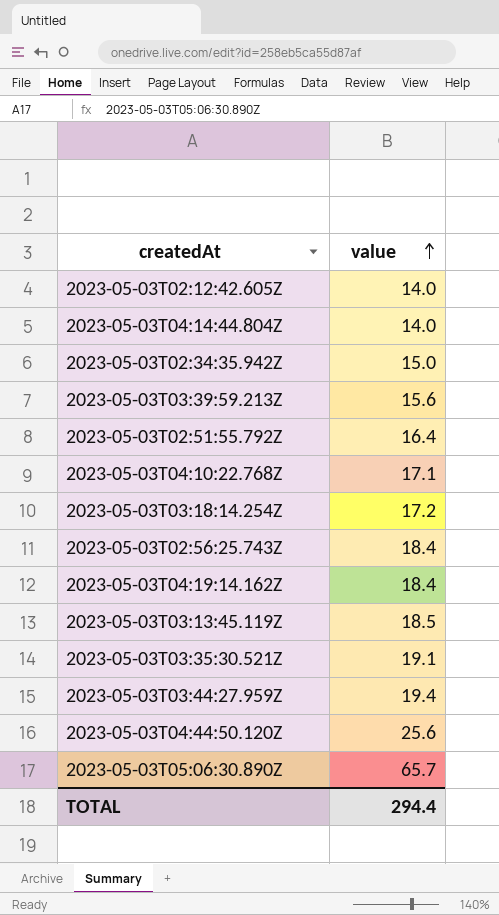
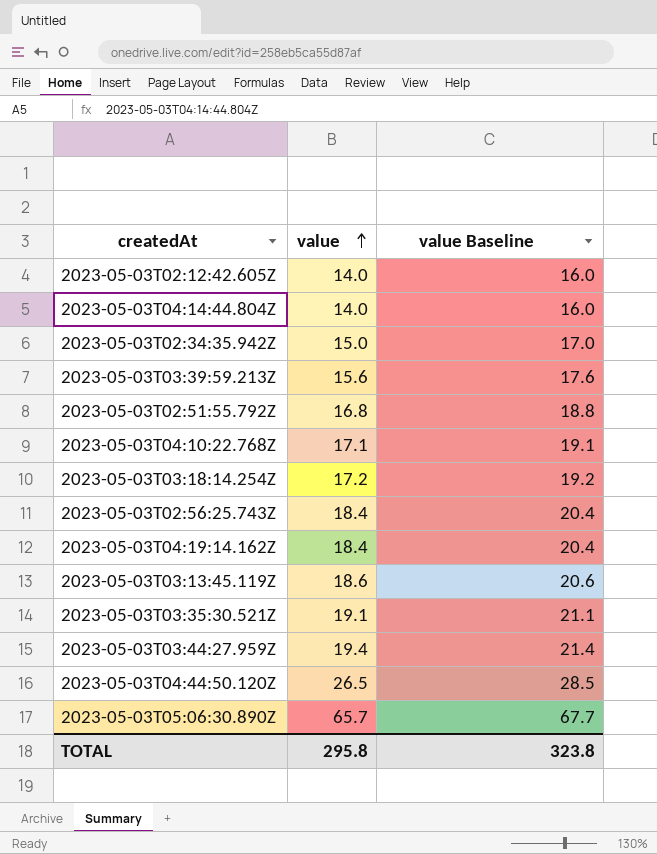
column value Baseline | formula: none -> [value] + 2
2023-05-03T02:51:55.792Z | value: 16.4 -> 16.8
2023-05-03T03:13:45.119Z | value: 18.5 -> 18.6
2023-05-03T04:44:50.120Z | value: 25.6 -> 26.5
TOTAL | value: 294.4 -> 295.8

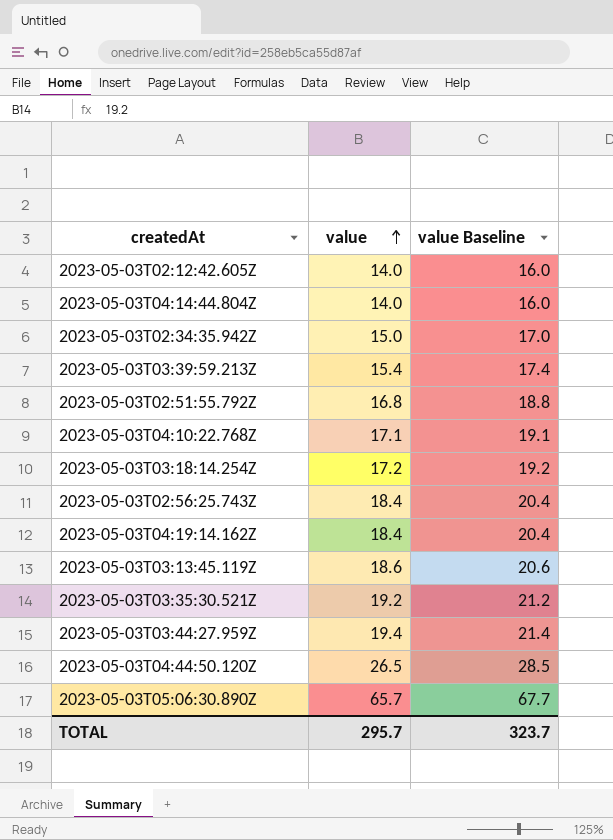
2023-05-03T03:39:59.213Z | value: 15.6 -> 15.4
2023-05-03T03:39:59.213Z | value Baseline: 17.6 -> 17.4
2023-05-03T03:35:30.521Z | value: 19.1 -> 19.2
2023-05-03T03:35:30.521Z | value Baseline: 21.1 -> 21.2
TOTAL | value: 295.8 -> 295.7
TOTAL | value Baseline: 323.8 -> 323.7

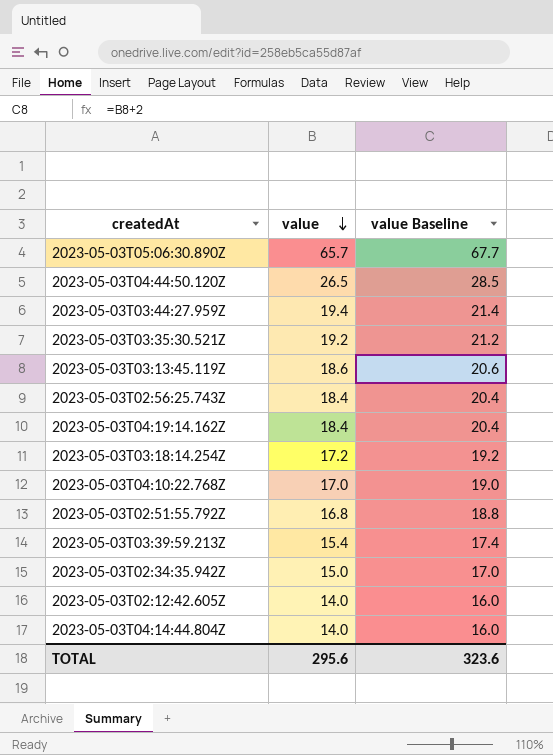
row order: value ascending -> value descending
2023-05-03T04:10:22.768Z | value: 17.1 -> 17.0
2023-05-03T04:10:22.768Z | value Baseline: 19.1 -> 19.0
TOTAL | value: 295.7 -> 295.6
TOTAL | value Baseline: 323.7 -> 323.6

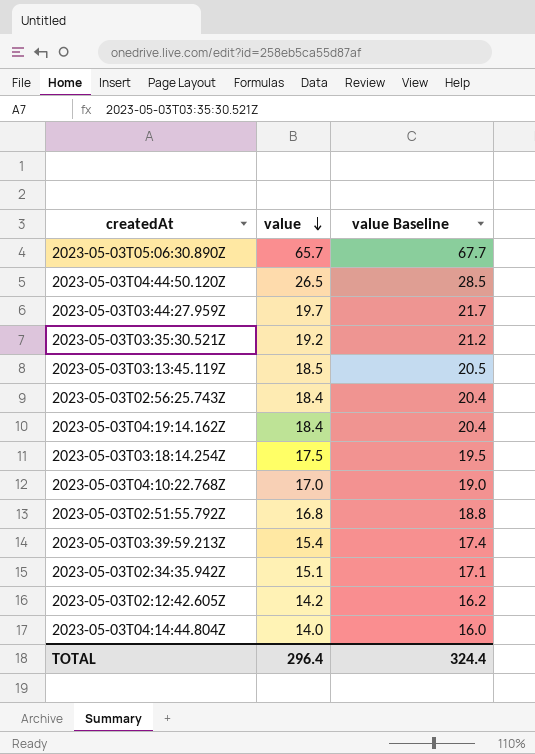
2023-05-03T03:44:27.959Z | value: 19.4 -> 19.7
2023-05-03T03:44:27.959Z | value Baseline: 21.4 -> 21.7
2023-05-03T03:13:45.119Z | value: 18.6 -> 18.5
2023-05-03T03:13:45.119Z | value Baseline: 20.6 -> 20.5
2023-05-03T03:18:14.254Z | value: 17.2 -> 17.5
2023-05-03T03:18:14.254Z | value Baseline: 19.2 -> 19.5
2023-05-03T02:34:35.942Z | value: 15.0 -> 15.1
2023-05-03T02:34:35.942Z | value Baseline: 17.0 -> 17.1
2023-05-03T02:12:42.605Z | value: 14.0 -> 14.2
2023-05-03T02:12:42.605Z | value Baseline: 16.0 -> 16.2
TOTAL | value: 295.6 -> 296.4
TOTAL | value Baseline: 323.6 -> 324.4

